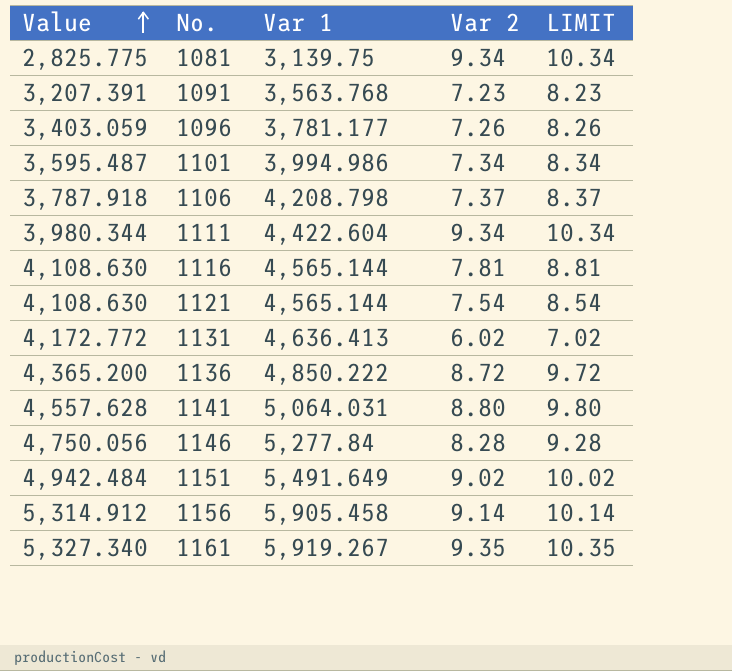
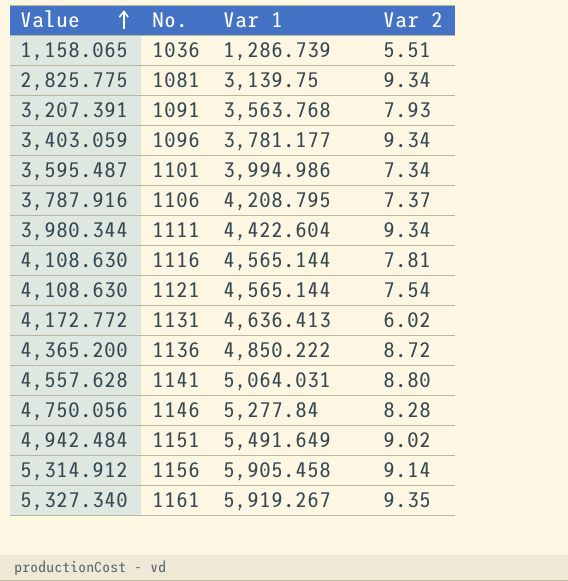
column LIMIT | formula: [Var 2] + 1 -> none
row 1036: none -> 1,158.065 | 1,286.739 | 5.51
1091 | Var 2: 7.23 -> 7.93
1096 | Var 2: 7.26 -> 9.34
1106 | Value: 3,787.918 -> 3,787.916
1106 | Var 1: 4,208.798 -> 4,208.795

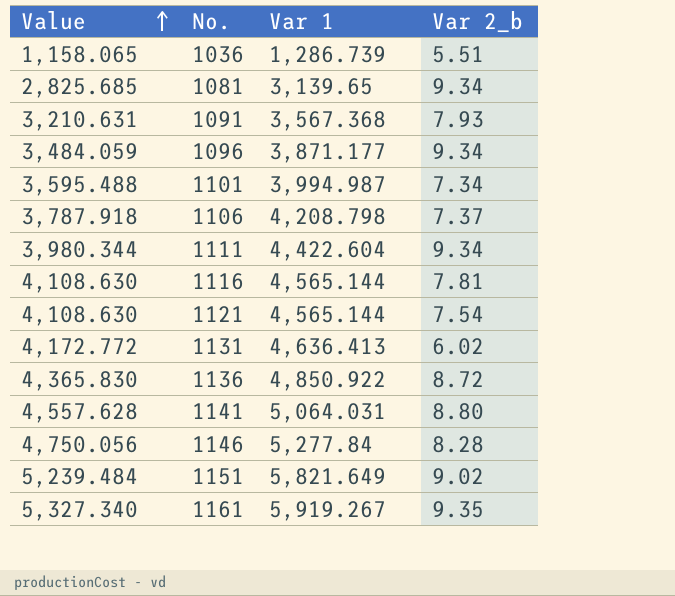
column name: Var 2 -> Var 2_b
row 1156: 5,314.912 | 5,905.458 | 9.14 -> none
1081 | Value: 2,825.775 -> 2,825.685
1081 | Var 1: 3,139.75 -> 3,139.65
1091 | Value: 3,207.391 -> 3,210.631
1091 | Var 1: 3,563.768 -> 3,567.368
1096 | Value: 3,403.059 -> 3,484.059
1096 | Var 1: 3,781.177 -> 3,871.177
1101 | Value: 3,595.487 -> 3,595.488
1101 | Var 1: 3,994.986 -> 3,994.987
1106 | Value: 3,787.916 -> 3,787.918
1106 | Var 1: 4,208.795 -> 4,208.798
1136 | Value: 4,365.200 -> 4,365.830
1136 | Var 1: 4,850.222 -> 4,850.922
1151 | Value: 4,942.484 -> 5,239.484
1151 | Var 1: 5,491.649 -> 5,821.649

